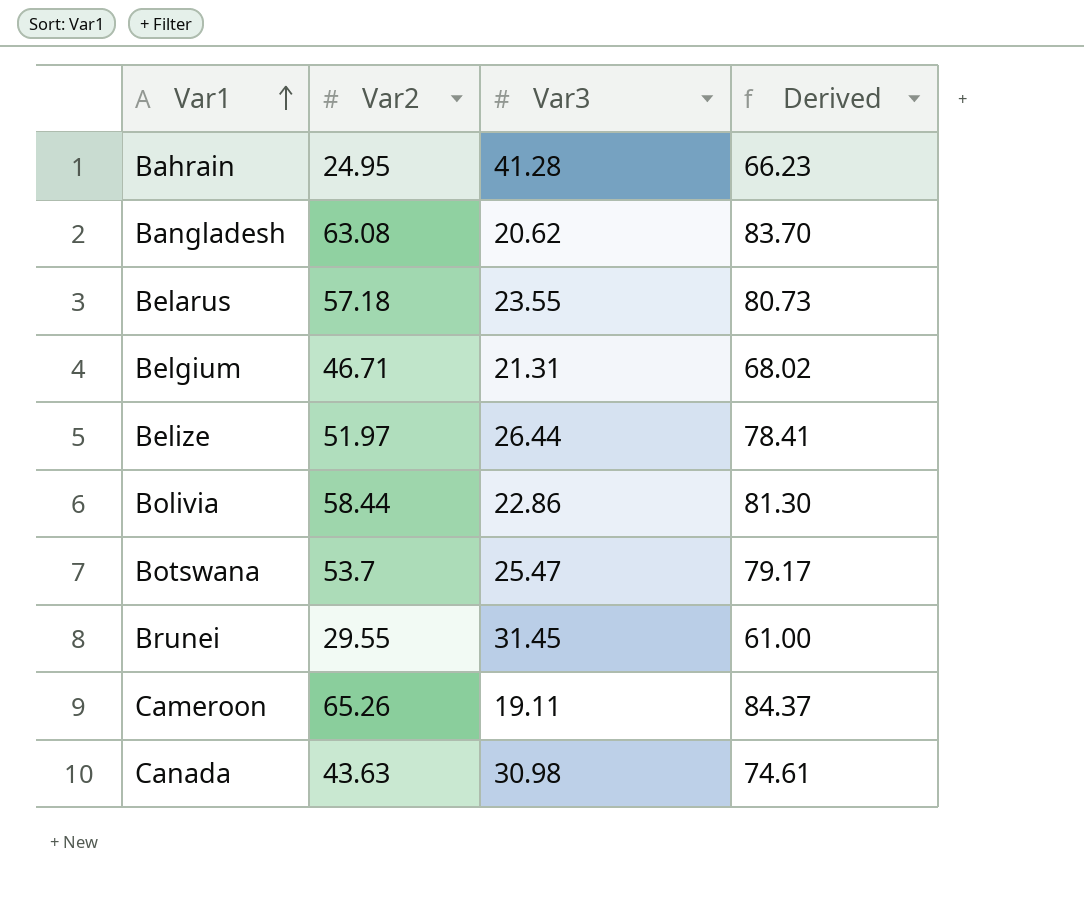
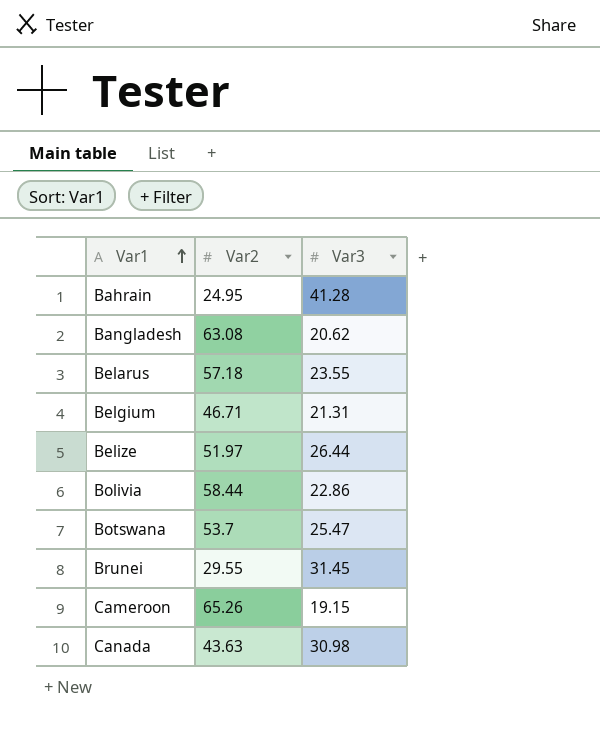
column Derived | formula: [Var2] + [Var3] -> none
Cameroon | Var3: 19.11 -> 19.15

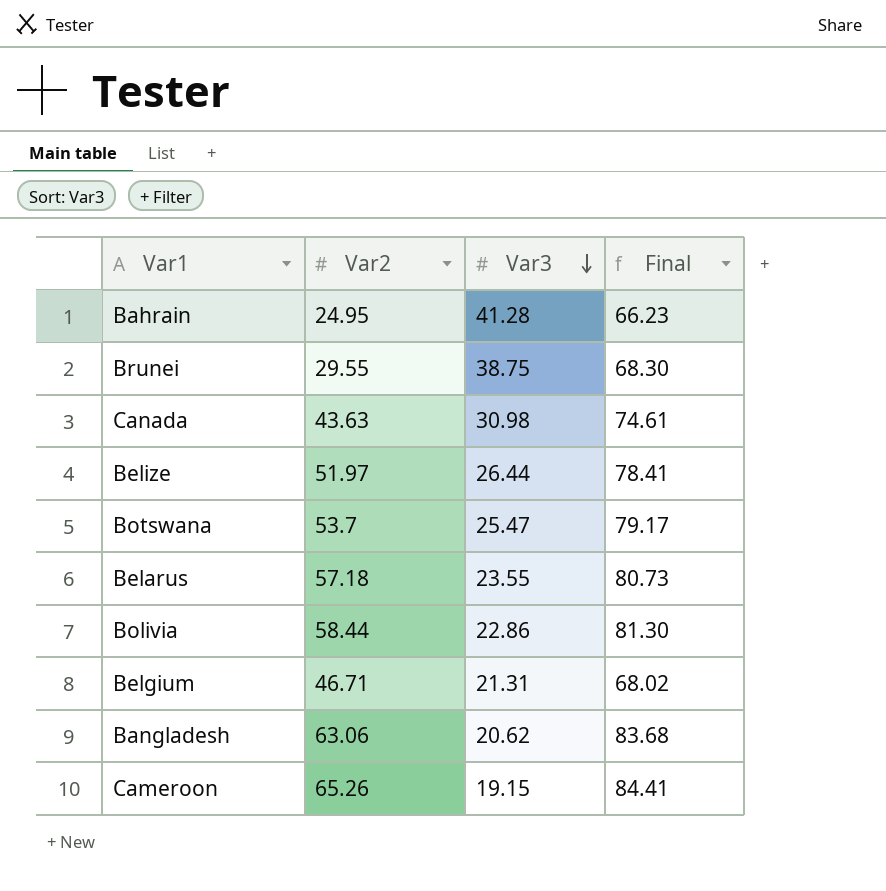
row order: Var1 ascending -> Var3 descending
column Final | formula: none -> [Var2] + [Var3]
Brunei | Var3: 31.45 -> 38.75
Bangladesh | Var2: 63.08 -> 63.06

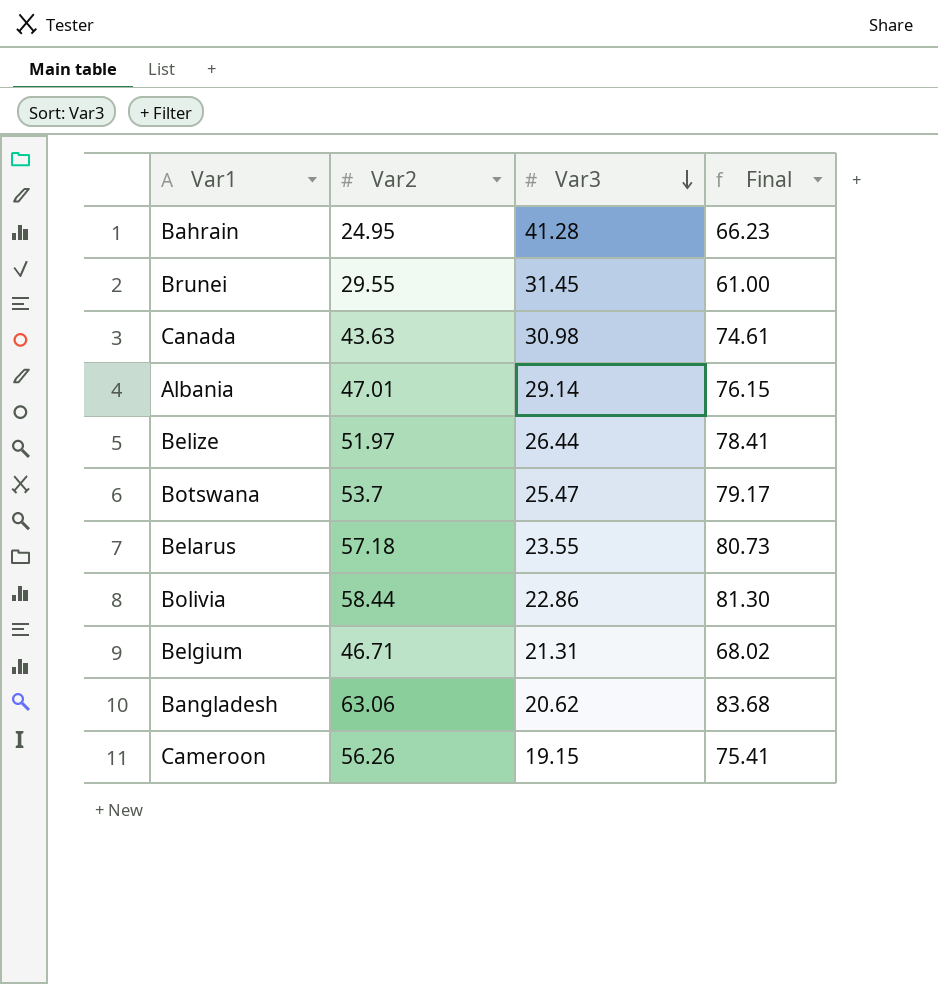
Brunei | Var3: 38.75 -> 31.45
Brunei | Final: 68.30 -> 61.00
row Albania: none -> 47.01 | 29.14 | 76.15
Cameroon | Var2: 65.26 -> 56.26
Cameroon | Final: 84.41 -> 75.41

